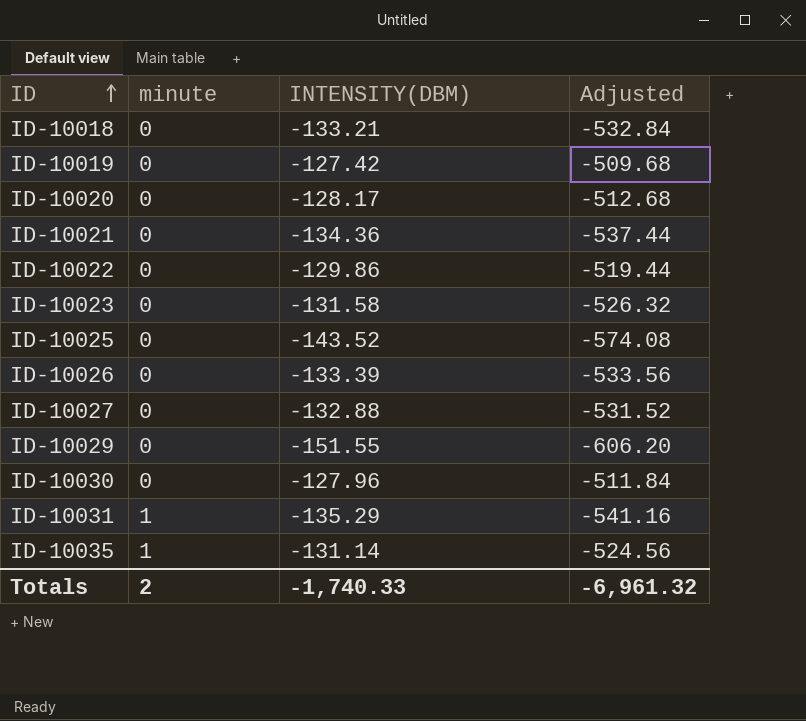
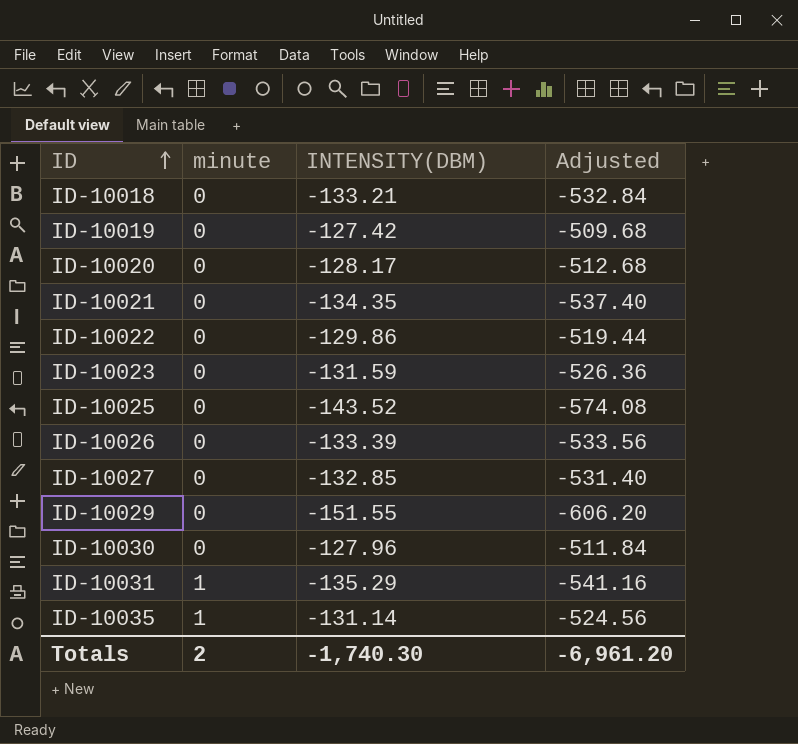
ID-10021 | INTENSITY(DBM): -134.36 -> -134.35
ID-10021 | Adjusted: -537.44 -> -537.40
ID-10023 | INTENSITY(DBM): -131.58 -> -131.59
ID-10023 | Adjusted: -526.32 -> -526.36
ID-10027 | INTENSITY(DBM): -132.88 -> -132.85
ID-10027 | Adjusted: -531.52 -> -531.40
Totals | INTENSITY(DBM): -1,740.33 -> -1,740.30
Totals | Adjusted: -6,961.32 -> -6,961.20

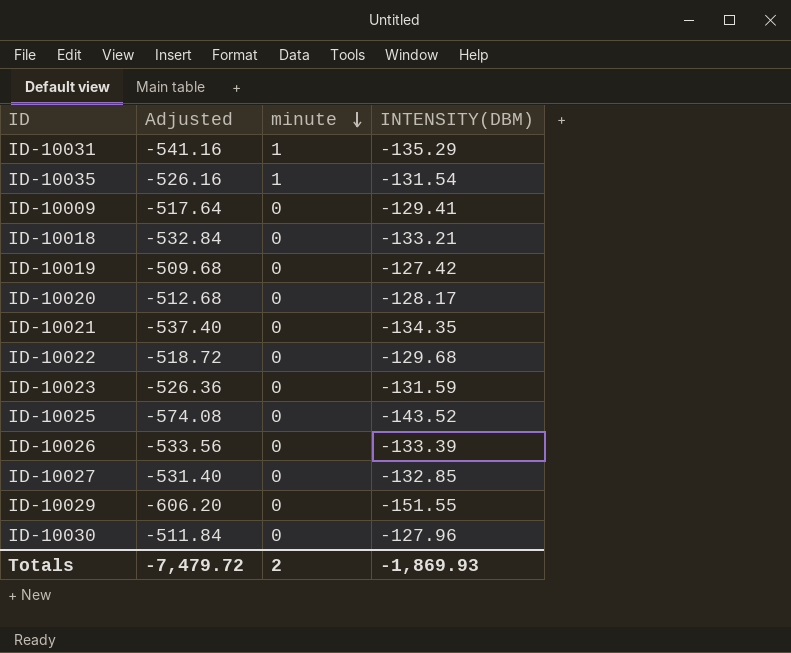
row order: ID ascending -> minute descending
column Adjusted | position: 4 -> 2
ID-10035 | Adjusted: -524.56 -> -526.16
ID-10035 | INTENSITY(DBM): -131.14 -> -131.54
row ID-10009: none -> -517.64 | 0 | -129.41
ID-10022 | Adjusted: -519.44 -> -518.72
ID-10022 | INTENSITY(DBM): -129.86 -> -129.68
Totals | Adjusted: -6,961.20 -> -7,479.72
Totals | INTENSITY(DBM): -1,740.30 -> -1,869.93

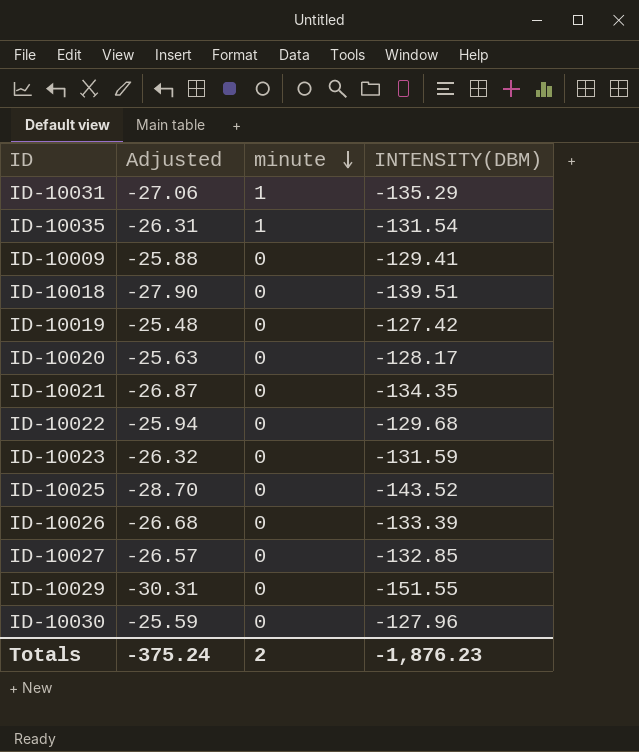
column Adjusted | formula: [INTENSITY(DBM)] * 4 -> [INTENSITY(DBM)] * 0.2
ID-10018 | INTENSITY(DBM): -133.21 -> -139.51
Totals | Adjusted: -7,479.72 -> -375.24
Totals | INTENSITY(DBM): -1,869.93 -> -1,876.23

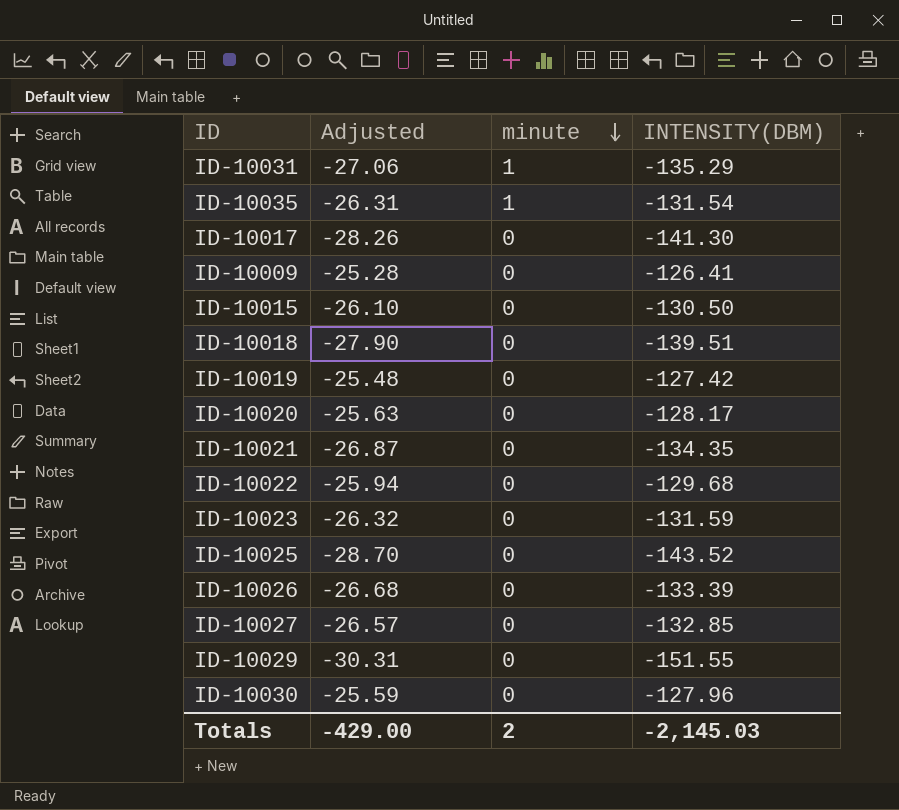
row ID-10017: none -> -28.26 | 0 | -141.30
ID-10009 | Adjusted: -25.88 -> -25.28
ID-10009 | INTENSITY(DBM): -129.41 -> -126.41
row ID-10015: none -> -26.10 | 0 | -130.50
Totals | Adjusted: -375.24 -> -429.00
Totals | INTENSITY(DBM): -1,876.23 -> -2,145.03

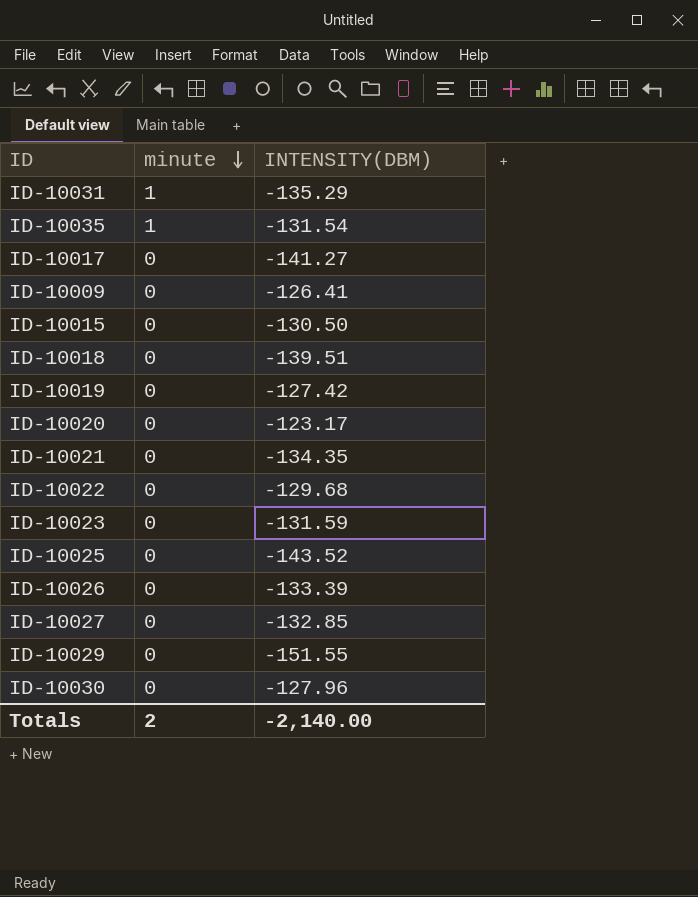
column Adjusted | formula: [INTENSITY(DBM)] * 0.2 -> none
ID-10017 | INTENSITY(DBM): -141.30 -> -141.27
ID-10020 | INTENSITY(DBM): -128.17 -> -123.17
Totals | INTENSITY(DBM): -2,145.03 -> -2,140.00

